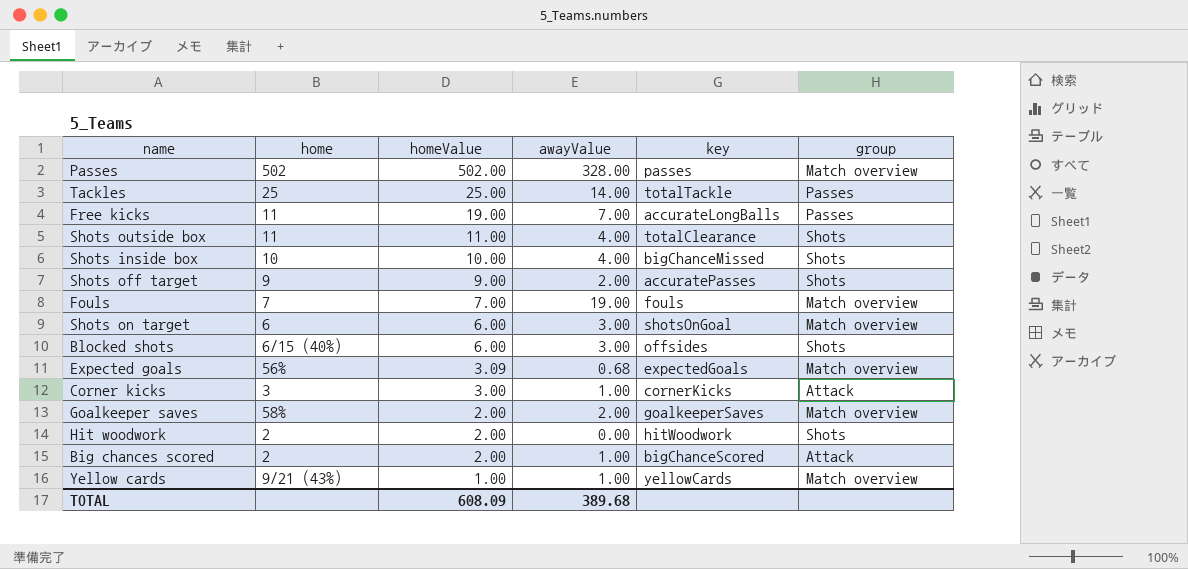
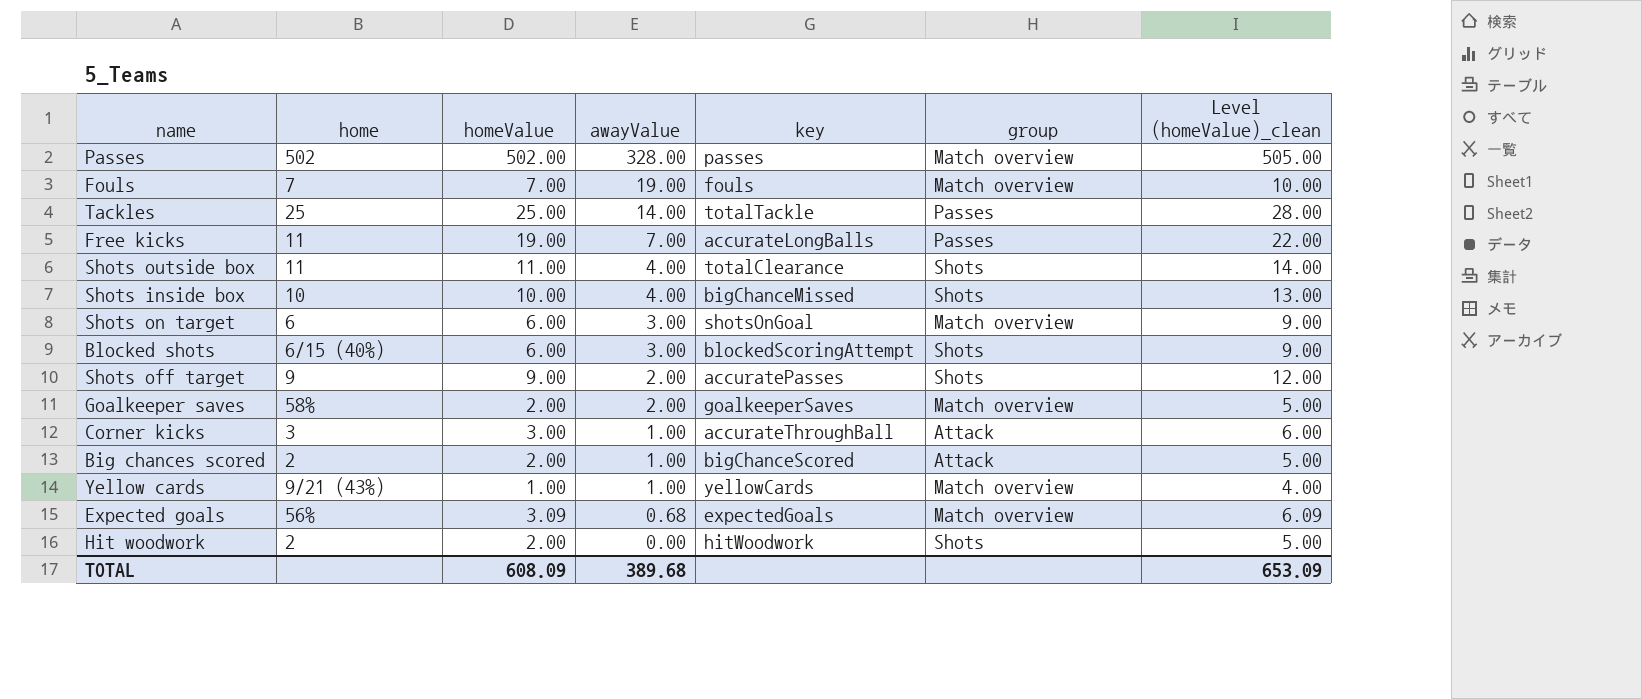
row order: homeValue descending -> awayValue descending
column Level (homeValue)_clean | formula: none -> [homeValue] + 3
Blocked shots | key: offsides -> blockedScoringAttempt
Corner kicks | key: cornerKicks -> accurateThroughBall

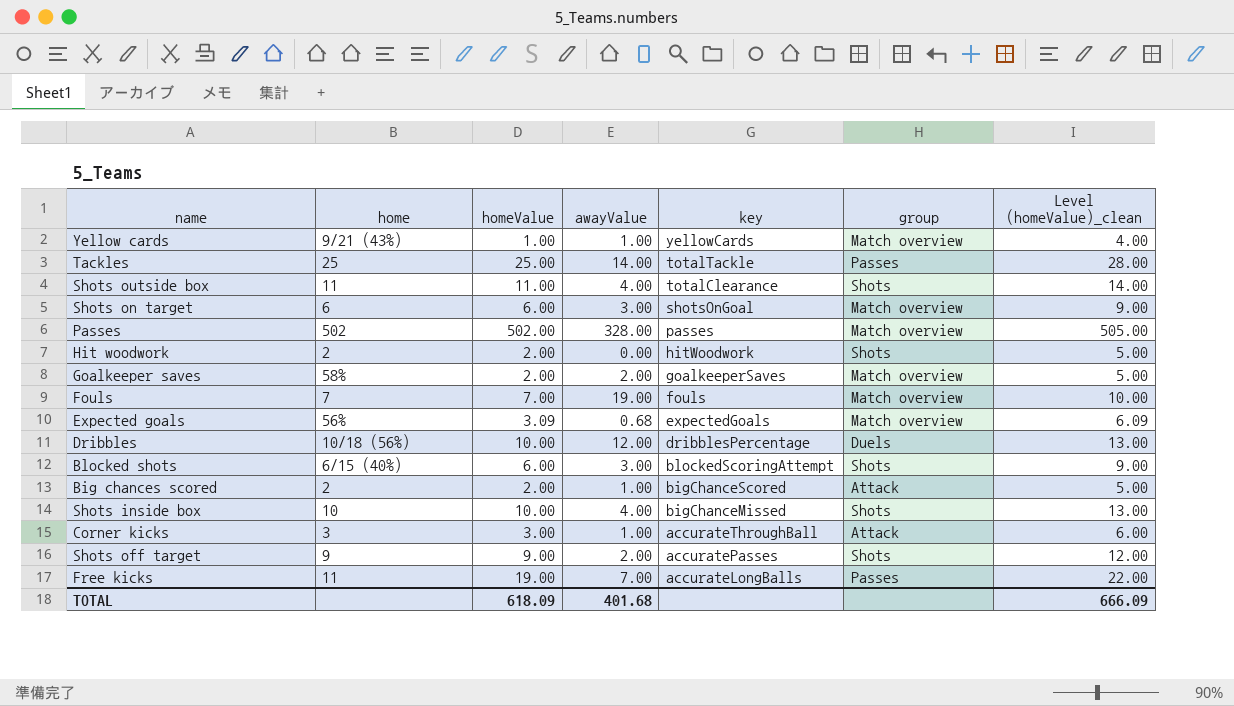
row order: awayValue descending -> key descending
row Dribbles: none -> 10/18 (56%) | 10.00 | 12.00 | dribblesPercentage | Duels | 13.00
TOTAL | homeValue: 608.09 -> 618.09
TOTAL | awayValue: 389.68 -> 401.68
TOTAL | Level (homeValue)_clean: 653.09 -> 666.09

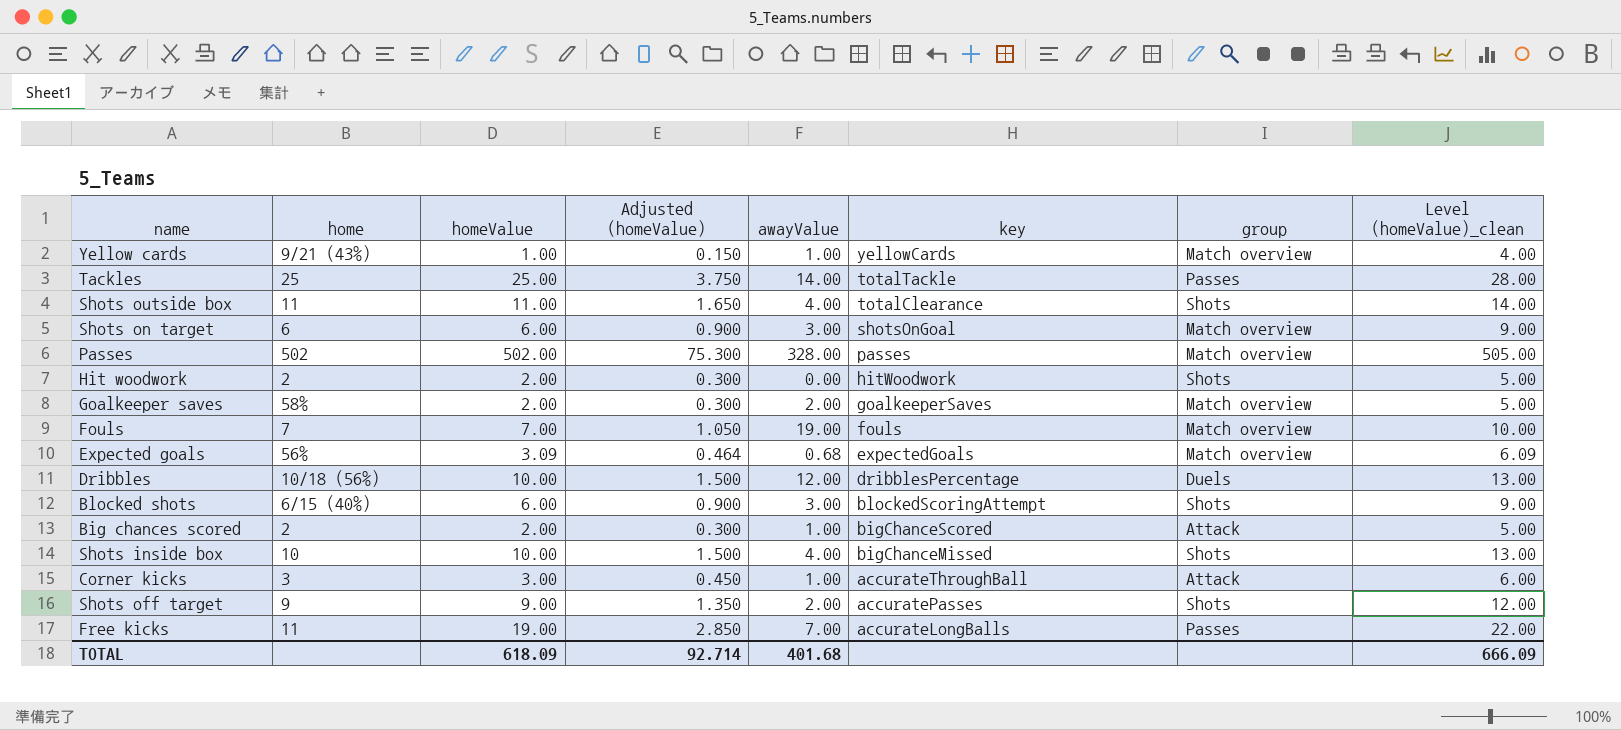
column Adjusted (homeValue) | formula: none -> [homeValue] * 0.15

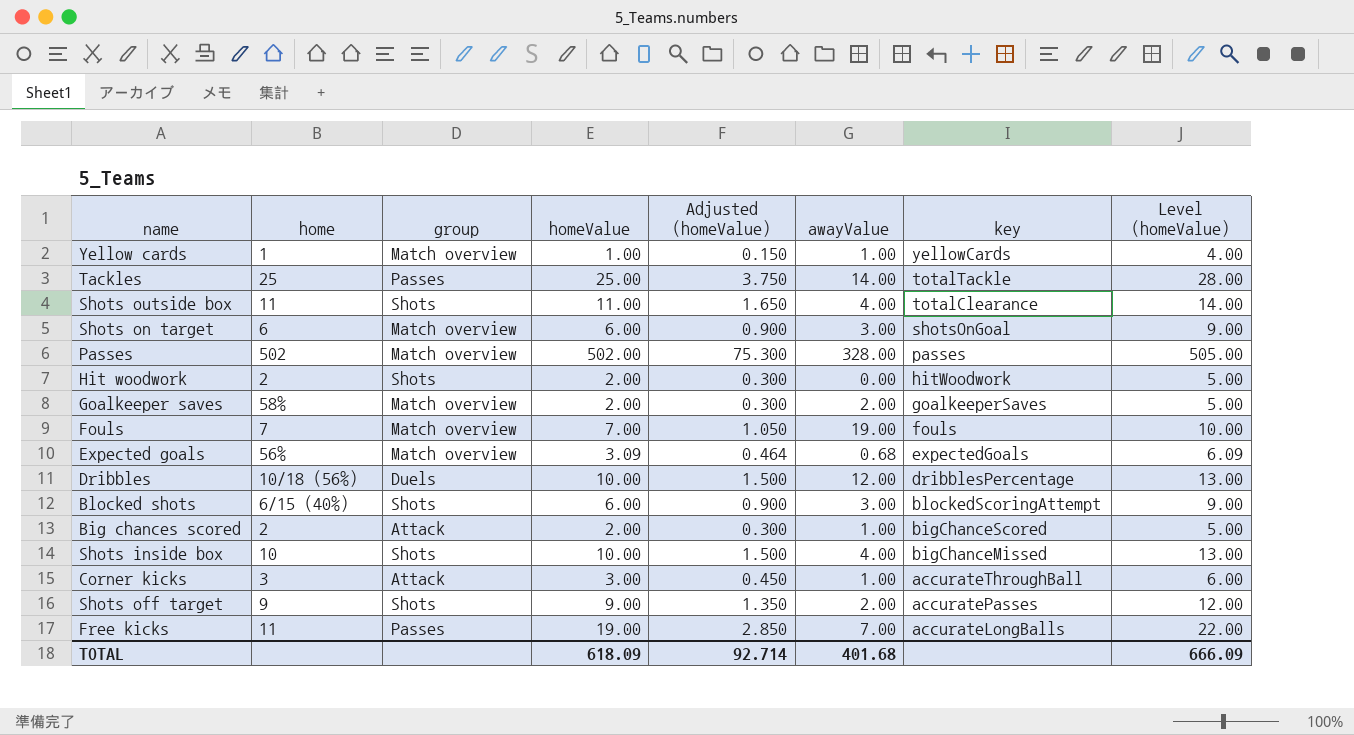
column group | position: 7 -> 3
column name: Level (homeValue)_clean -> Level (homeValue)
Yellow cards | home: 9/21 (43%) -> 1

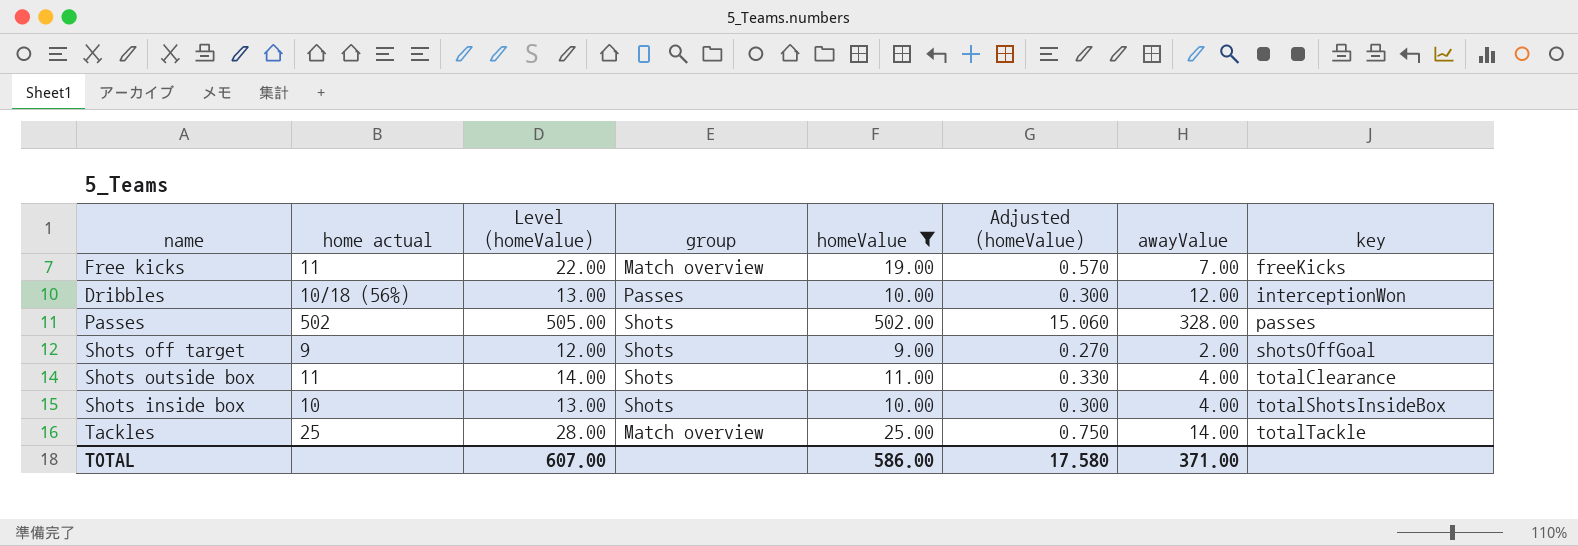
filter: none -> homeValue >= 9.00
row order: key descending -> key ascending
column name: home -> home actual
column Level (homeValue) | position: 8 -> 3
column Adjusted (homeValue) | formula: [homeValue] * 0.15 -> [homeValue] * 0.03
Free kicks | group: Passes -> Match overview
Free kicks | key: accurateLongBalls -> freeKicks
Dribbles | group: Duels -> Passes
Dribbles | key: dribblesPercentage -> interceptionWon
Passes | group: Match overview -> Shots
Shots off target | key: accuratePasses -> shotsOffGoal
Shots inside box | key: bigChanceMissed -> totalShotsInsideBox
Tackles | group: Passes -> Match overview
TOTAL | Level (homeValue): 666.09 -> 607.00
TOTAL | homeValue: 618.09 -> 586.00
TOTAL | Adjusted (homeValue): 92.714 -> 17.580
TOTAL | awayValue: 401.68 -> 371.00

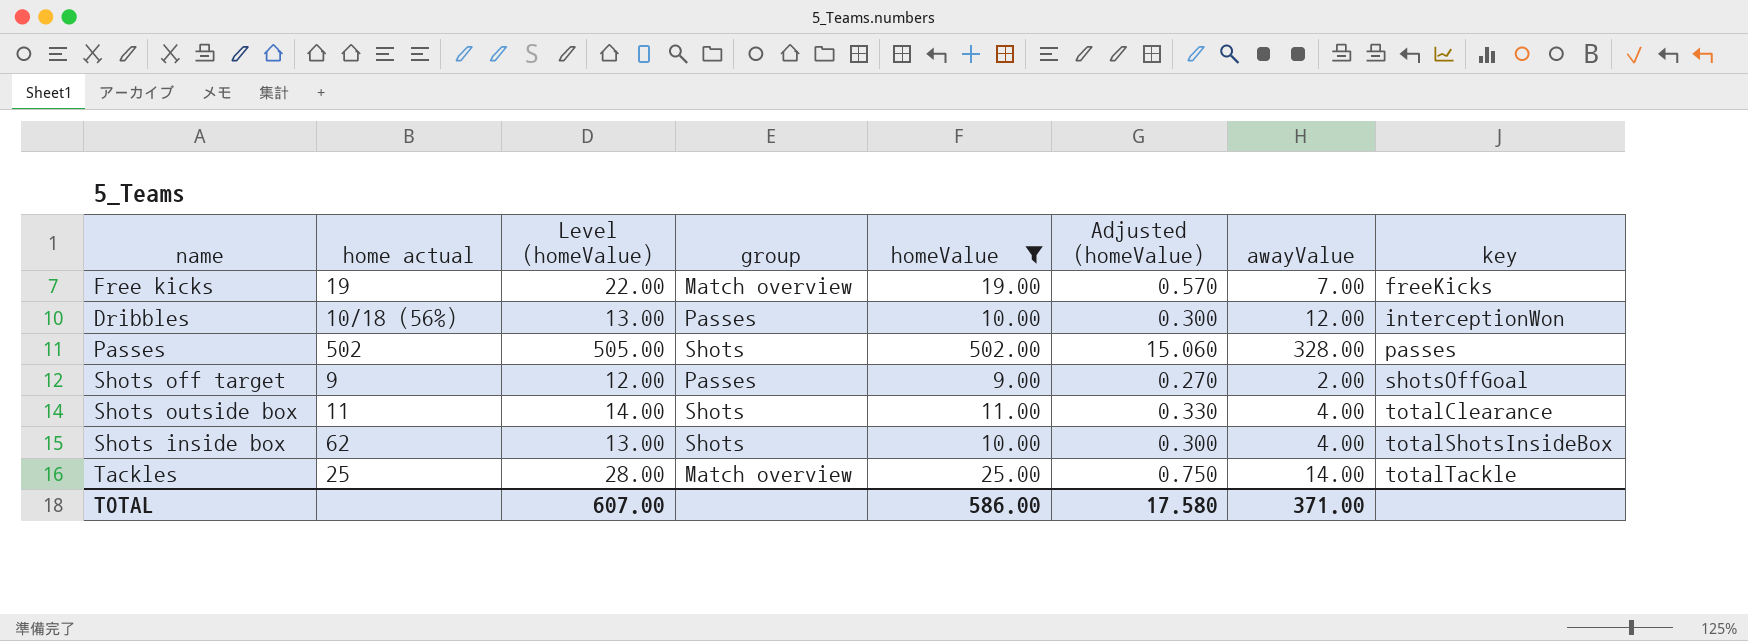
Free kicks | home actual: 11 -> 19
Shots off target | group: Shots -> Passes
Shots inside box | home actual: 10 -> 62

